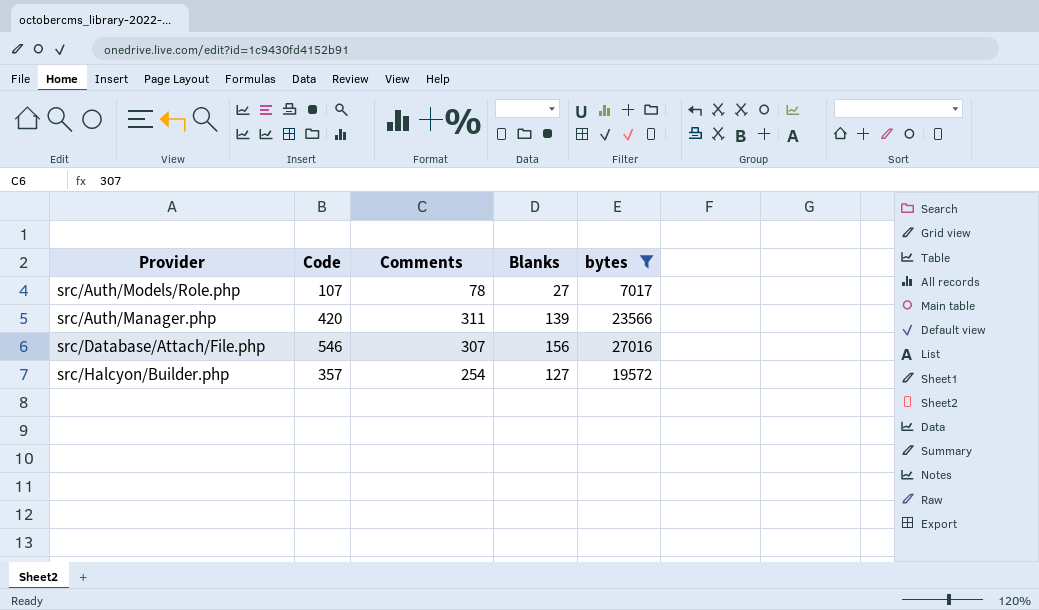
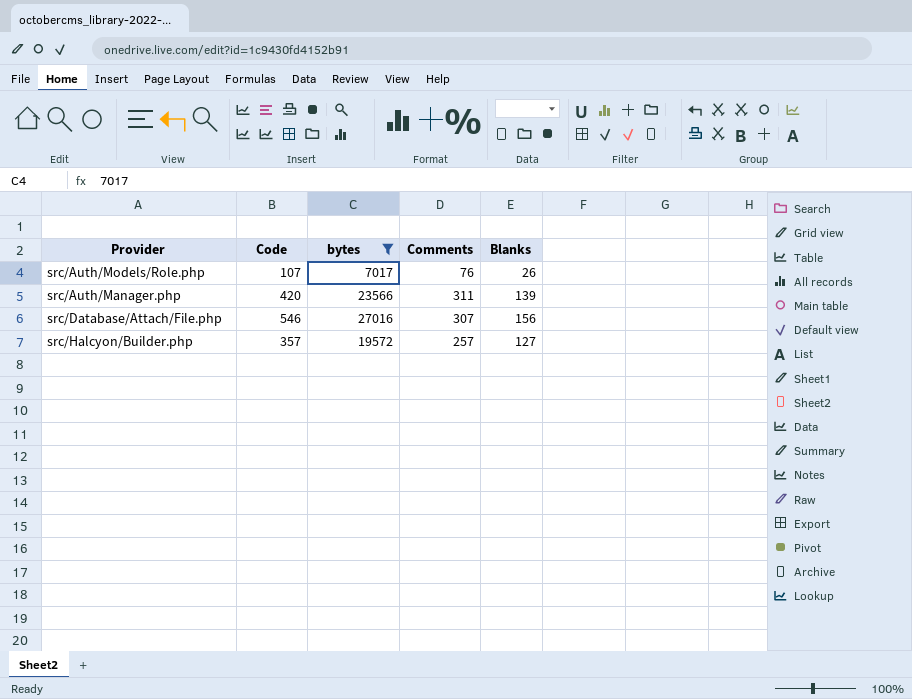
column bytes | position: 5 -> 3
src/Auth/Models/Role.php | Comments: 78 -> 76
src/Auth/Models/Role.php | Blanks: 27 -> 26
src/Halcyon/Builder.php | Comments: 254 -> 257

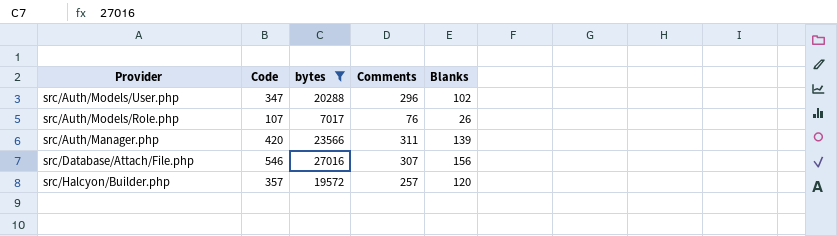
row src/Auth/Models/User.php: none -> 347 | 20288 | 296 | 102
src/Halcyon/Builder.php | Blanks: 127 -> 120

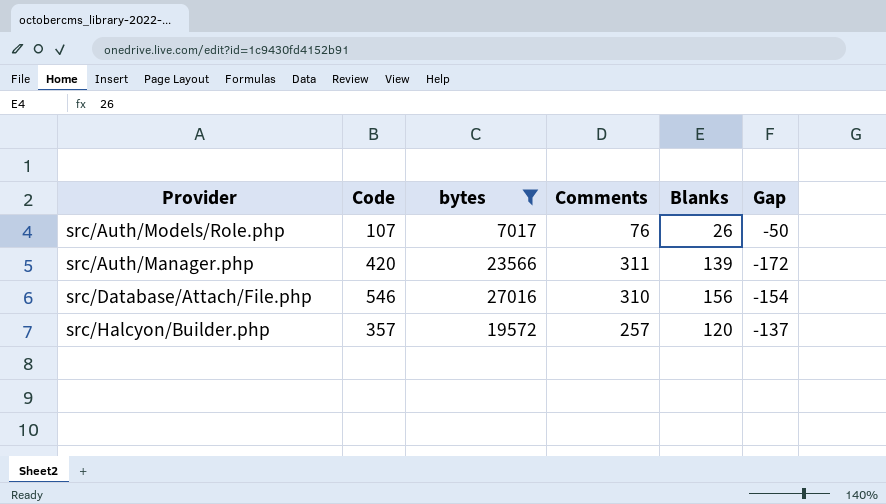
column Gap | formula: none -> [Blanks] - [Comments]
row src/Auth/Models/User.php: 347 | 20288 | 296 | 102 -> none
src/Database/Attach/File.php | Comments: 307 -> 310

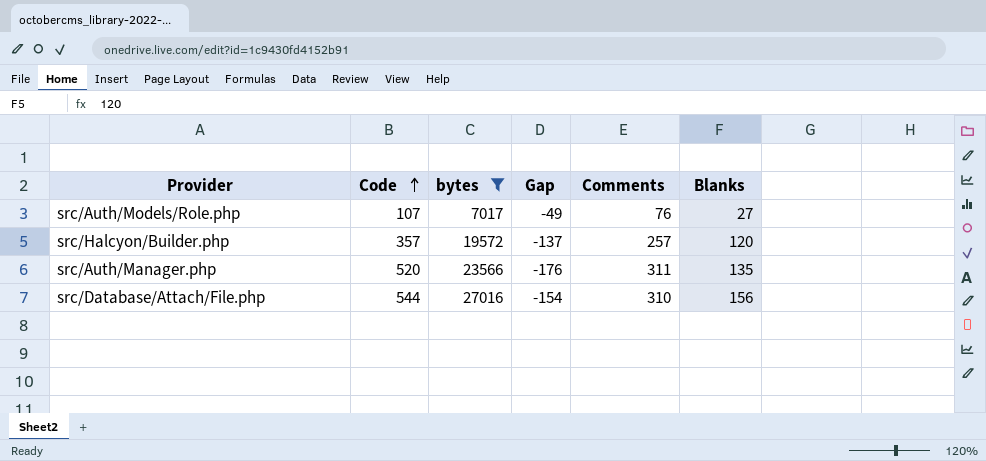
row order: none -> Code ascending
column Gap | position: 6 -> 4
src/Auth/Models/Role.php | Gap: -50 -> -49
src/Auth/Models/Role.php | Blanks: 26 -> 27
src/Auth/Manager.php | Code: 420 -> 520
src/Auth/Manager.php | Gap: -172 -> -176
src/Auth/Manager.php | Blanks: 139 -> 135
src/Database/Attach/File.php | Code: 546 -> 544

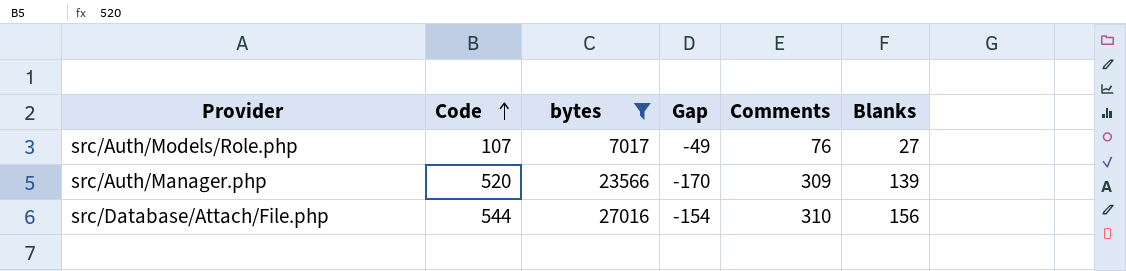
row src/Halcyon/Builder.php: 357 | 19572 | -137 | 257 | 120 -> none
src/Auth/Manager.php | Gap: -176 -> -170
src/Auth/Manager.php | Comments: 311 -> 309
src/Auth/Manager.php | Blanks: 135 -> 139

